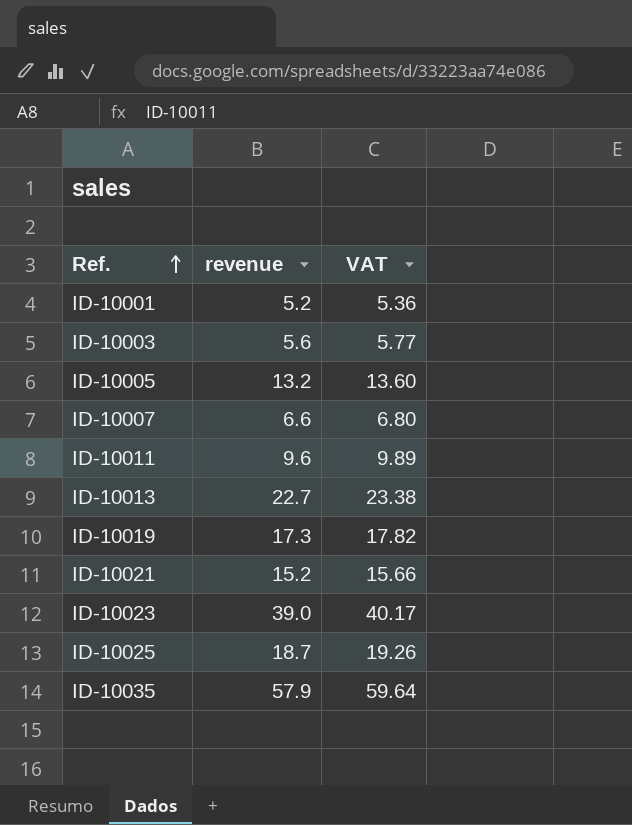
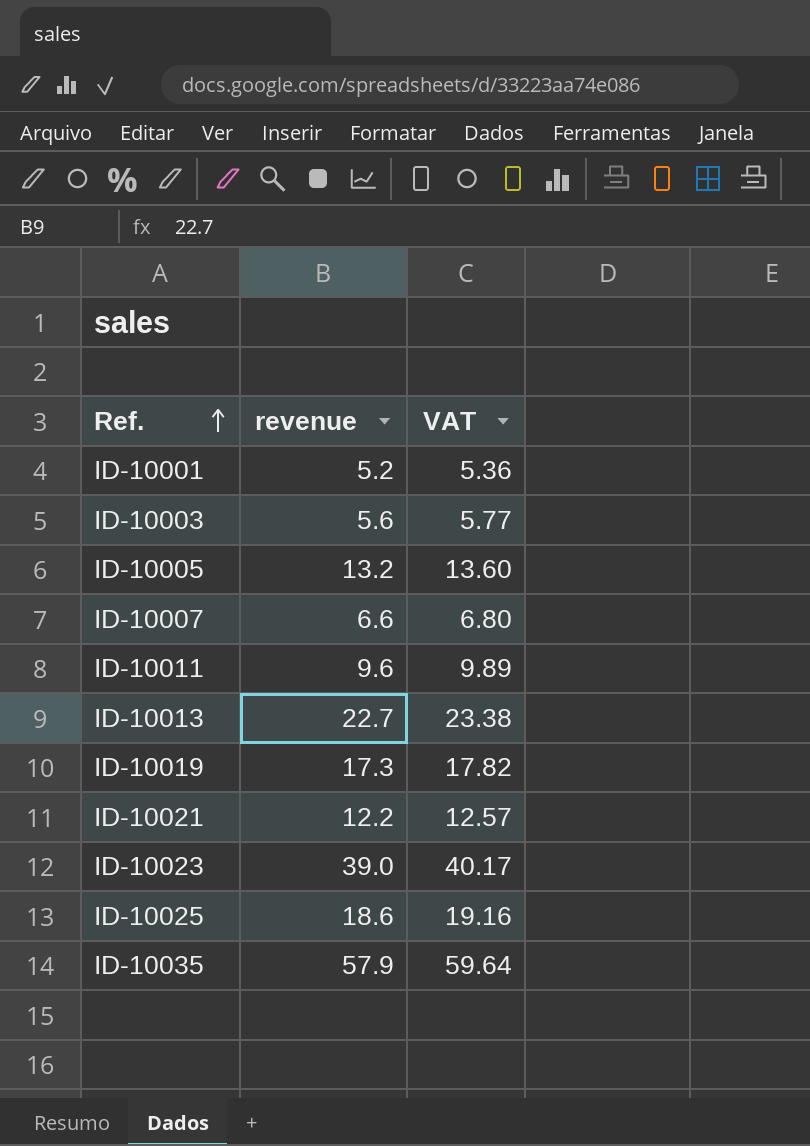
ID-10021 | revenue: 15.2 -> 12.2
ID-10021 | VAT: 15.66 -> 12.57
ID-10025 | revenue: 18.7 -> 18.6
ID-10025 | VAT: 19.26 -> 19.16

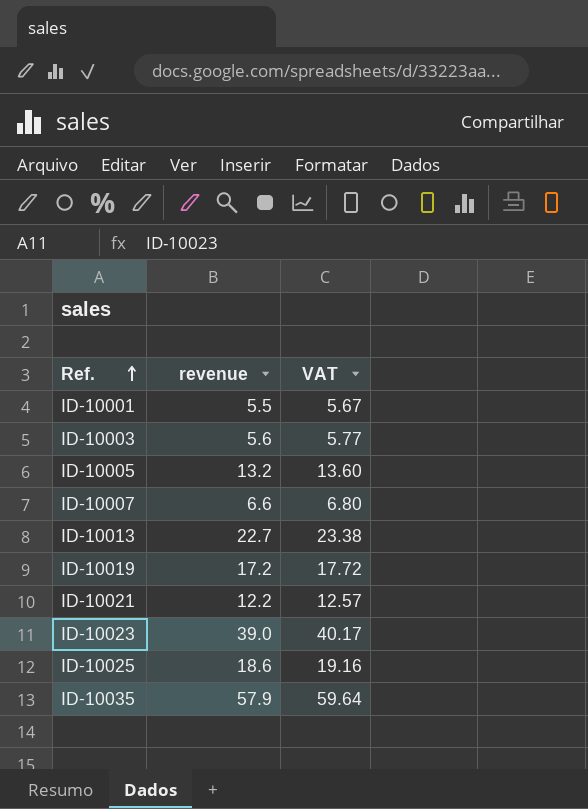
row ID-10011: 9.6 | 9.89 -> none
ID-10001 | revenue: 5.2 -> 5.5
ID-10001 | VAT: 5.36 -> 5.67
ID-10019 | revenue: 17.3 -> 17.2
ID-10019 | VAT: 17.82 -> 17.72

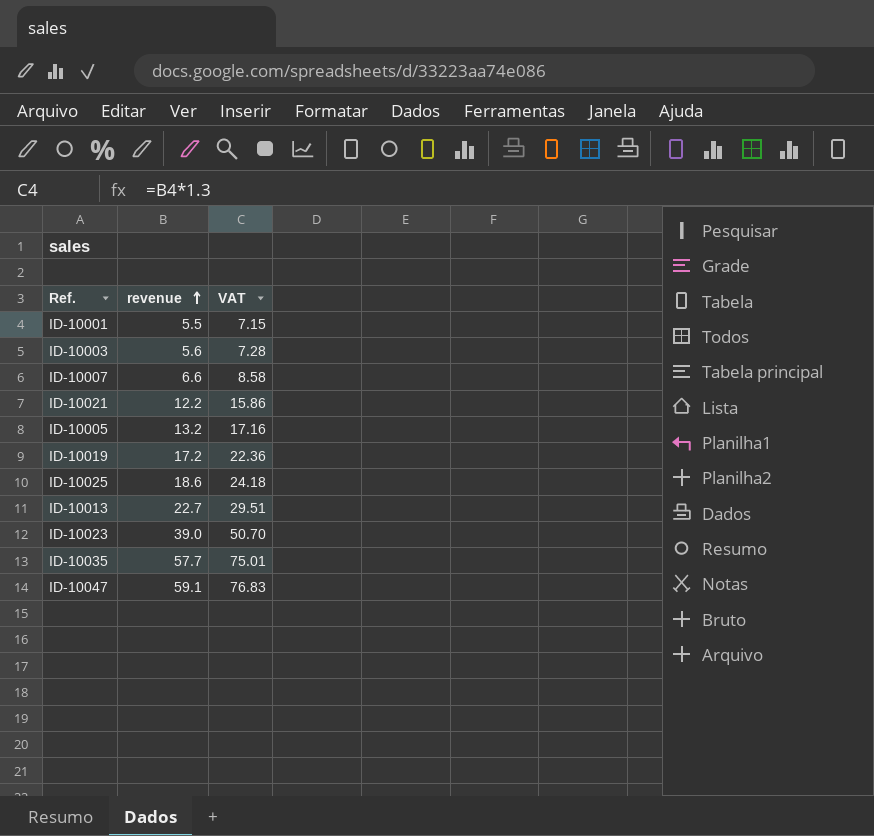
row order: Ref. ascending -> revenue ascending
column VAT | formula: [revenue] * 1.03 -> [revenue] * 1.3
ID-10035 | revenue: 57.9 -> 57.7
row ID-10047: none -> 59.1 | 76.83

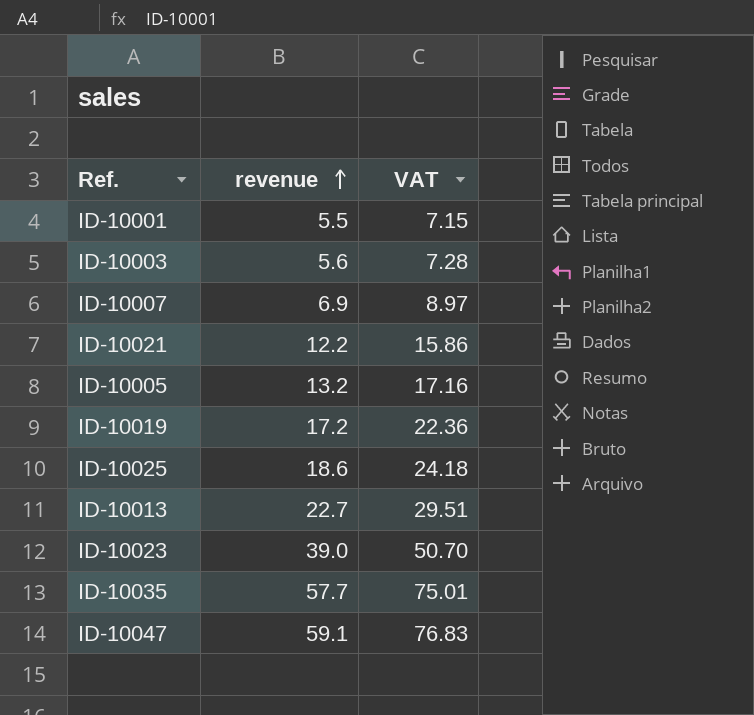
ID-10007 | revenue: 6.6 -> 6.9
ID-10007 | VAT: 8.58 -> 8.97

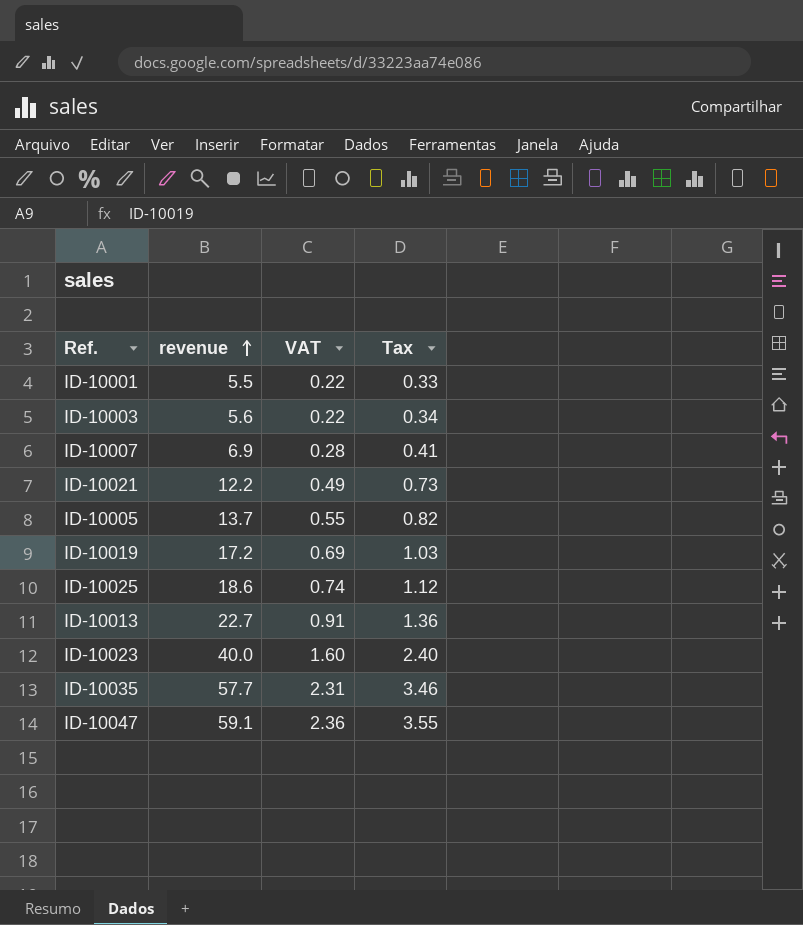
column VAT | formula: [revenue] * 1.3 -> [revenue] * 0.04
column Tax | formula: none -> [revenue] * 0.06
ID-10005 | revenue: 13.2 -> 13.7
ID-10023 | revenue: 39.0 -> 40.0

